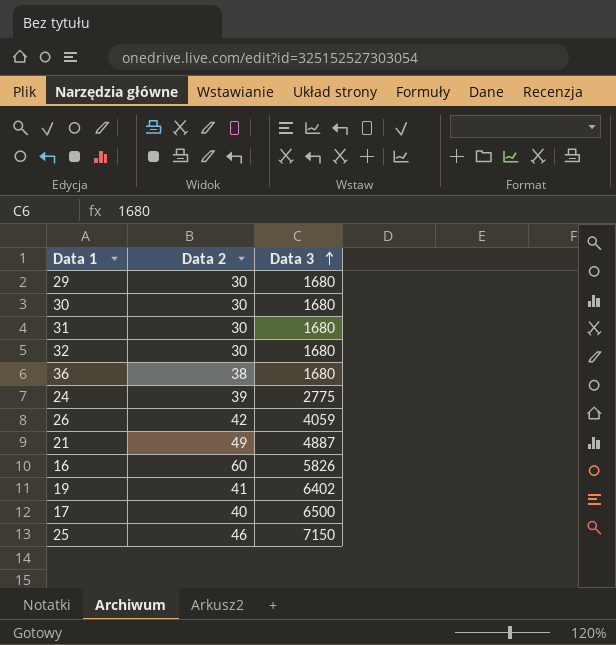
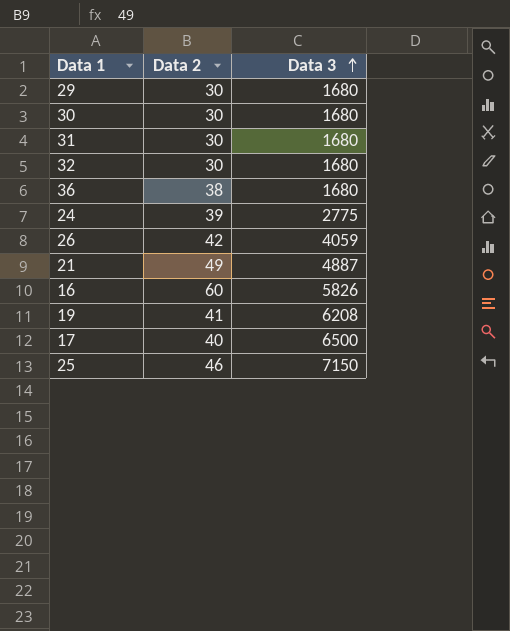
19 | Data 3: 6402 -> 6208

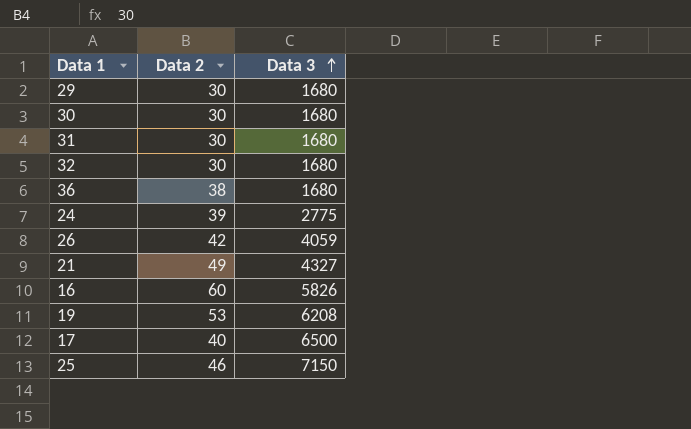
21 | Data 3: 4887 -> 4327
19 | Data 2: 41 -> 53

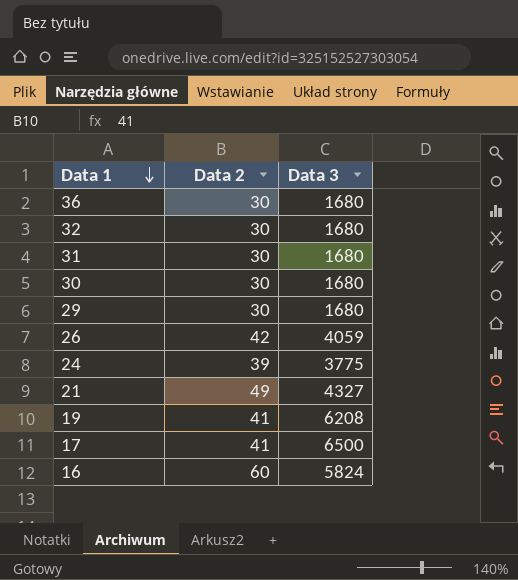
row order: Data 3 ascending -> Data 1 descending
row 25: 46 | 7150 -> none
36 | Data 2: 38 -> 30
24 | Data 3: 2775 -> 3775
19 | Data 2: 53 -> 41
17 | Data 2: 40 -> 41
16 | Data 3: 5826 -> 5824

